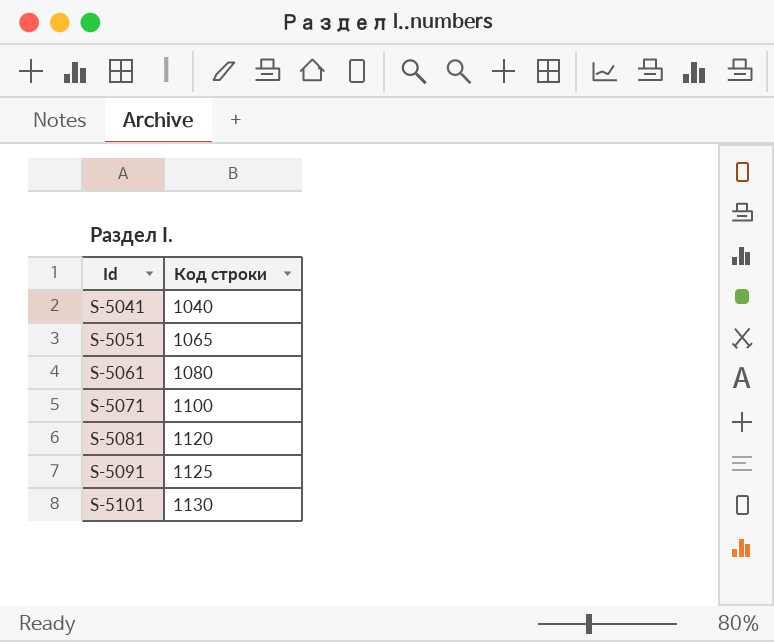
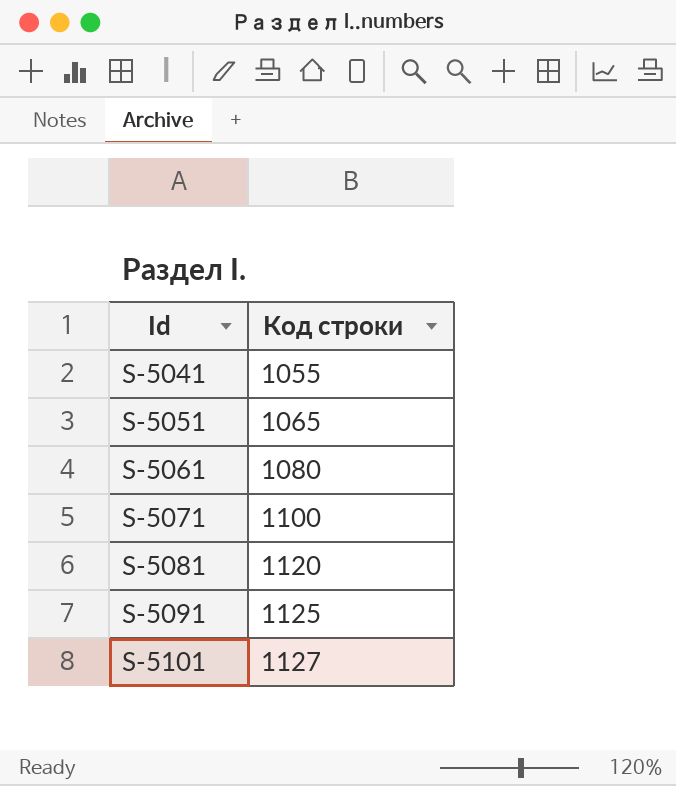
S-5041 | Код строки: 1040 -> 1055
S-5101 | Код строки: 1130 -> 1127

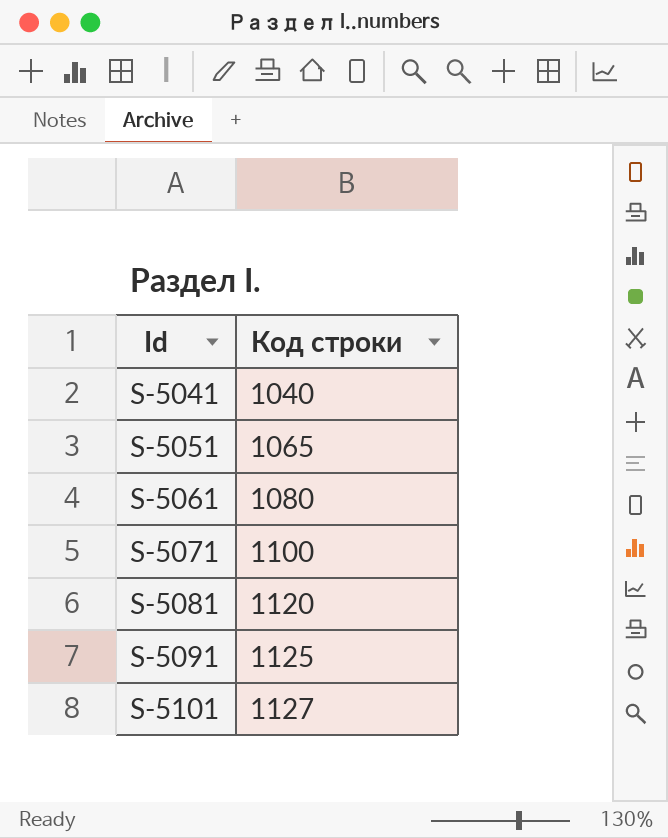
S-5041 | Код строки: 1055 -> 1040

